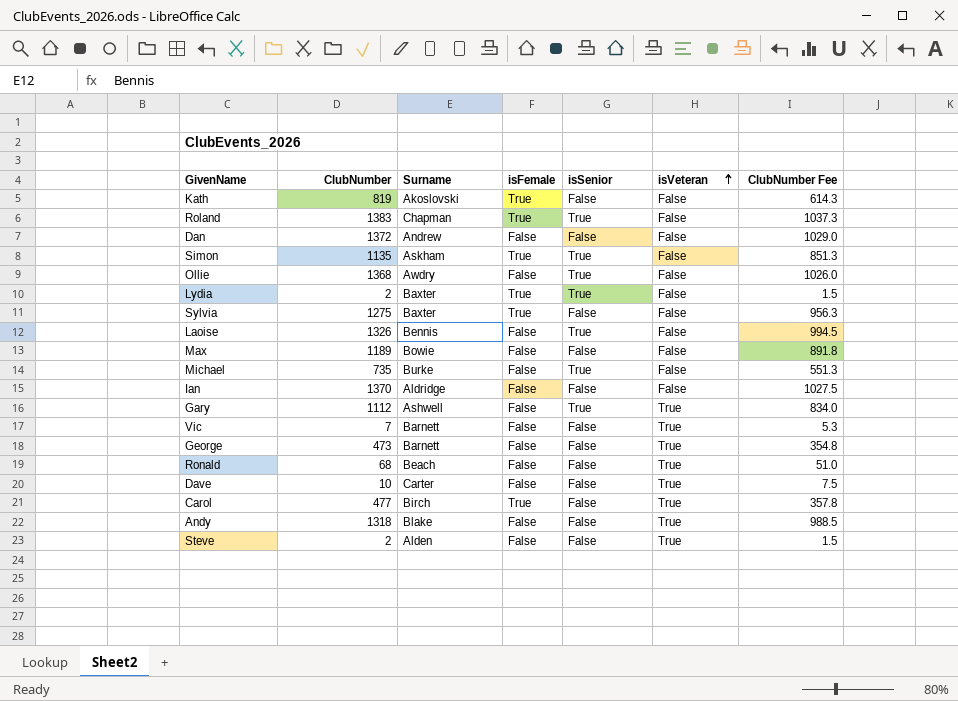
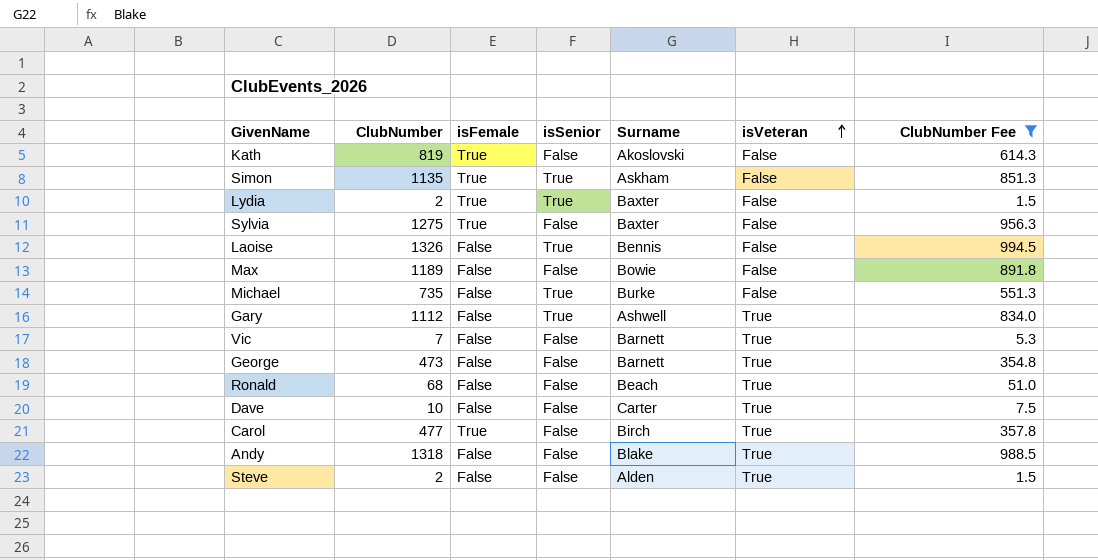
filter: none -> ClubNumber Fee <= 994.5
column Surname | position: 3 -> 5

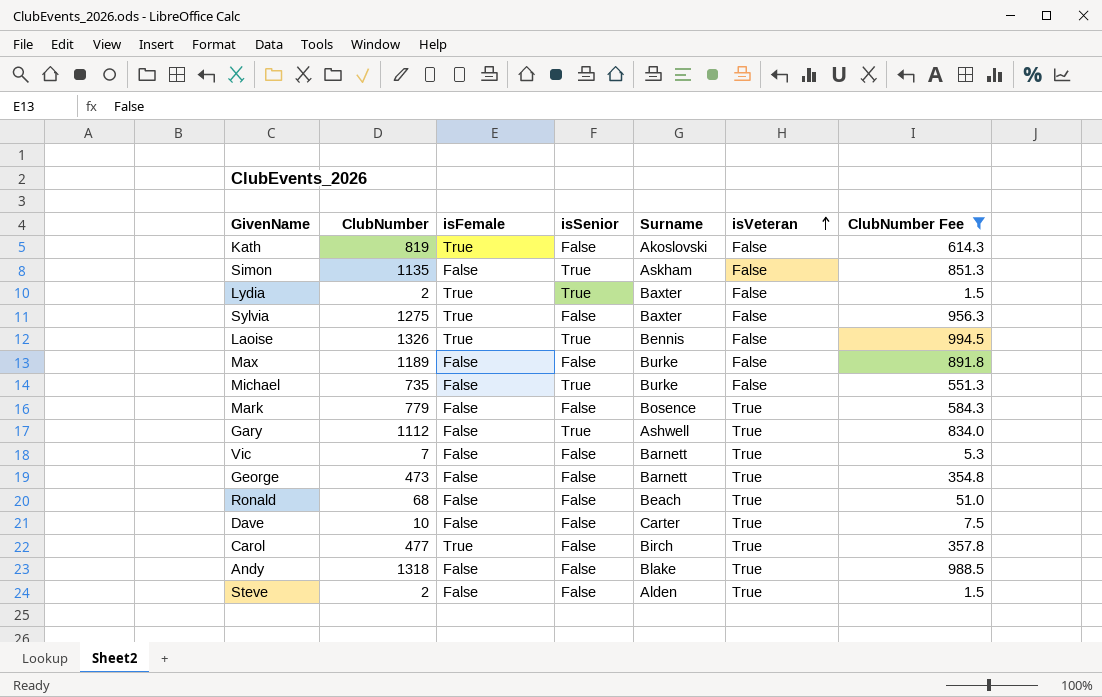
Simon | isFemale: True -> False
Laoise | isFemale: False -> True
Max | Surname: Bowie -> Burke
row Mark: none -> 779 | False | False | Bosence | True | 584.3

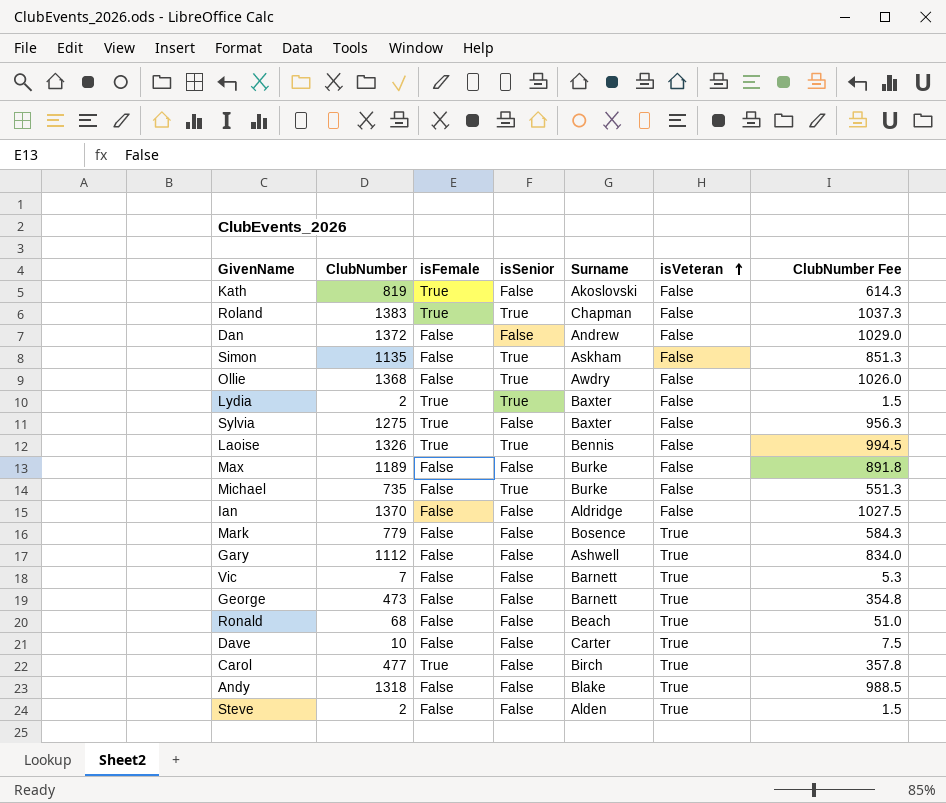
filter: ClubNumber Fee <= 994.5 -> none
Gary | isSenior: True -> False

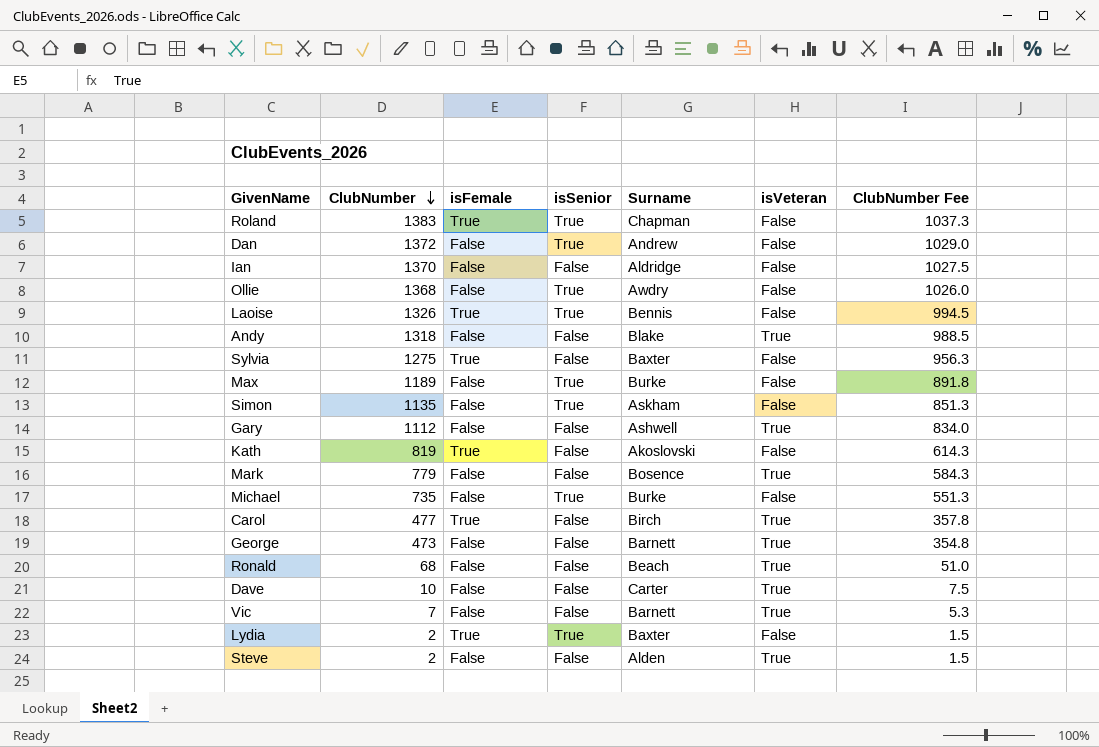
row order: isVeteran ascending -> ClubNumber descending
Dan | isSenior: False -> True
Max | isSenior: False -> True

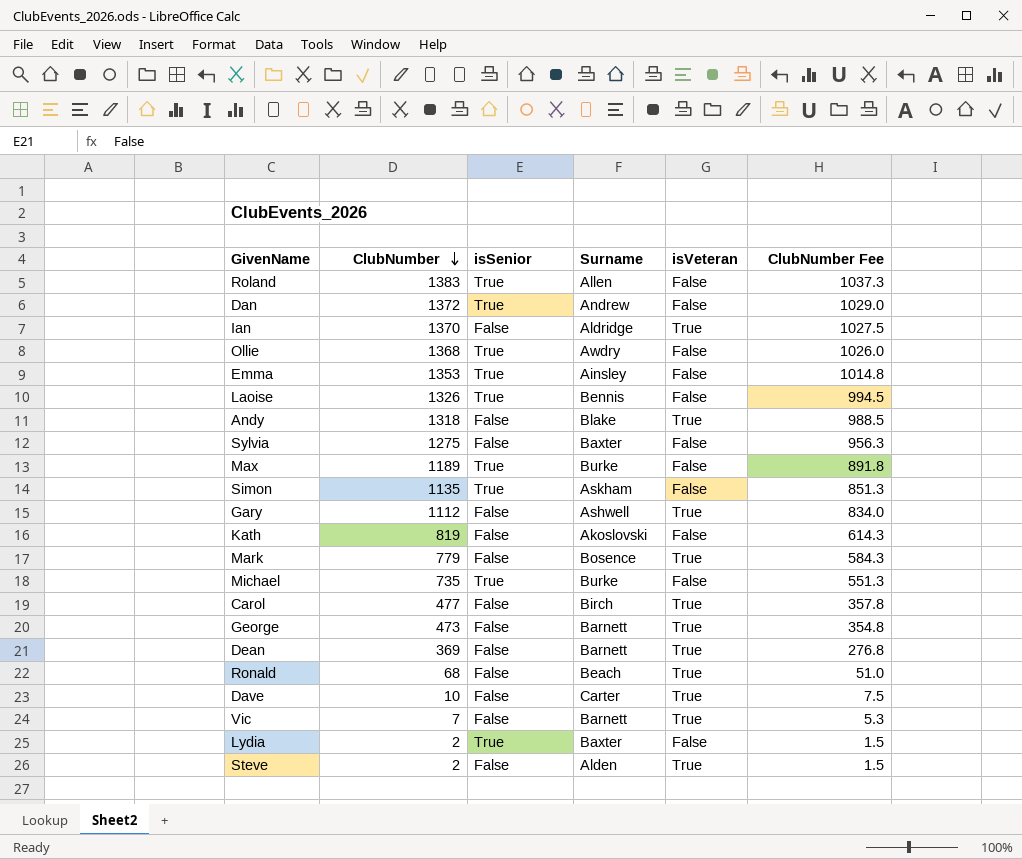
column isFemale | position: 3 -> none
Roland | Surname: Chapman -> Allen
Ian | isVeteran: False -> True
row Emma: none -> 1353 | True | Ainsley | False | 1014.8
row Dean: none -> 369 | False | Barnett | True | 276.8

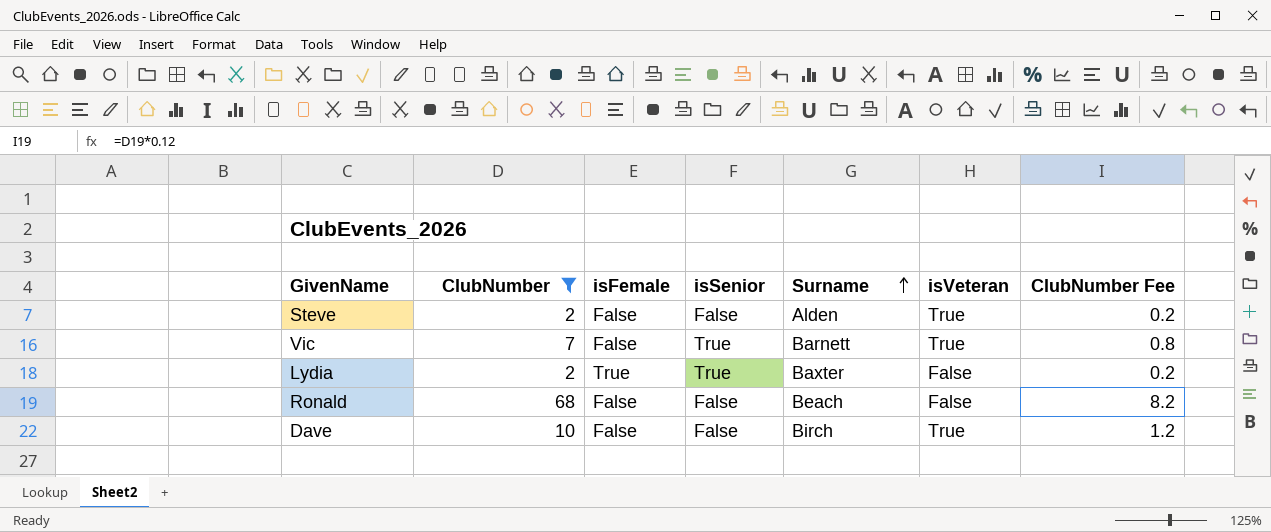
filter: none -> ClubNumber <= 68
row order: ClubNumber descending -> Surname ascending
column isFemale | position: none -> 3
column ClubNumber Fee | formula: [ClubNumber] * 0.75 -> [ClubNumber] * 0.12
Vic | isSenior: False -> True
Ronald | isVeteran: True -> False
Dave | Surname: Carter -> Birch

